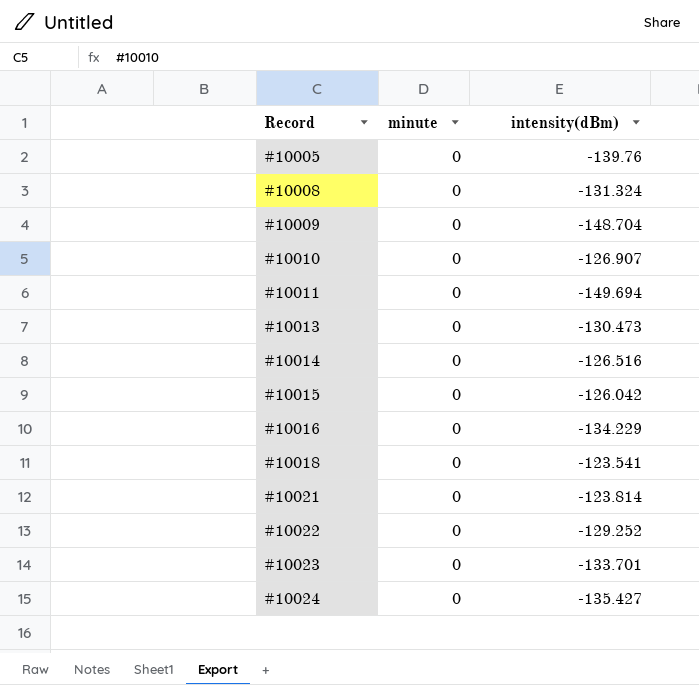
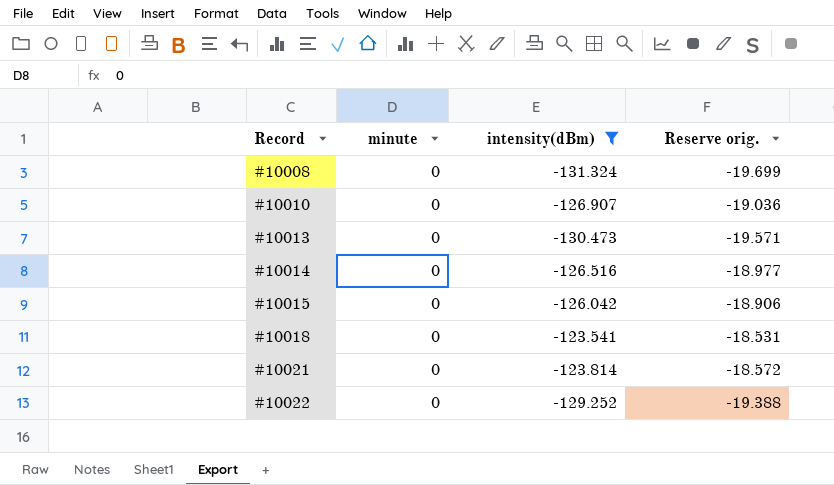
filter: none -> intensity(dBm) >= -131.324
column Reserve orig. | formula: none -> [intensity(dBm)] * 0.15

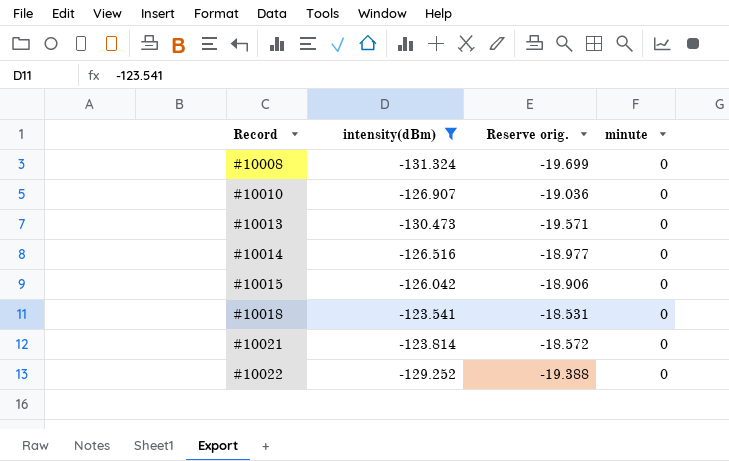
column minute | position: 2 -> 4

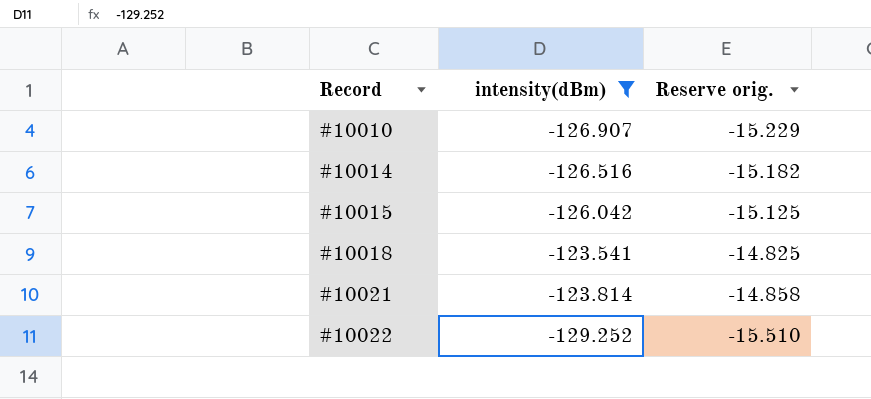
column minute | position: 4 -> none
column Reserve orig. | formula: [intensity(dBm)] * 0.15 -> [intensity(dBm)] * 0.12
row #10008: -131.324 | -19.699 | 0 -> none
row #10013: -130.473 | -19.571 | 0 -> none

